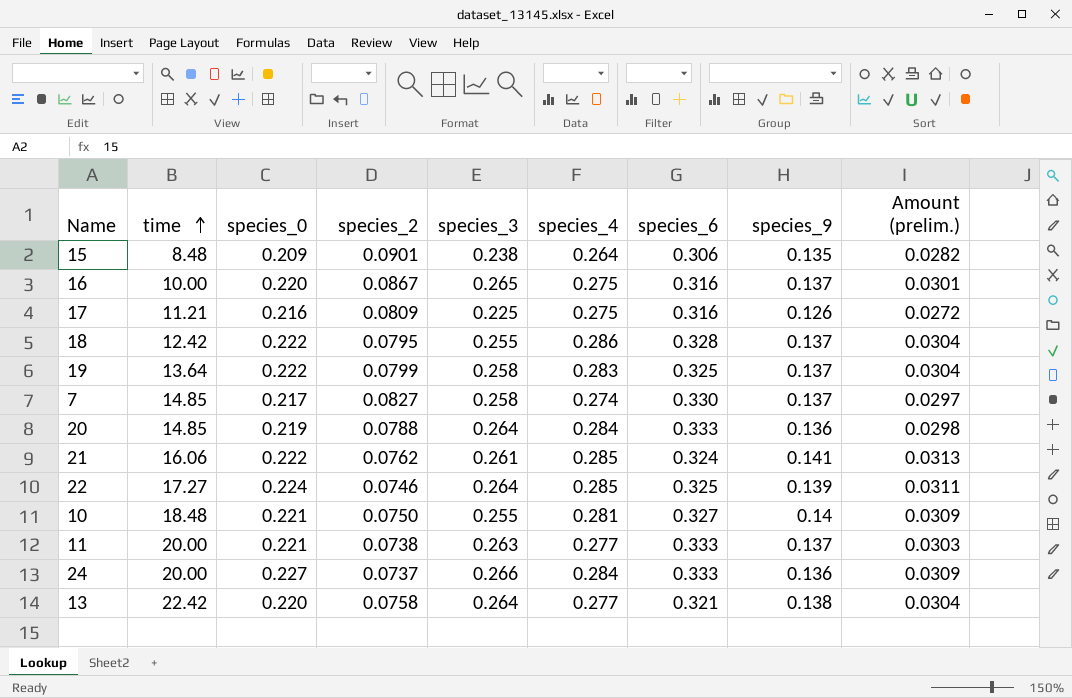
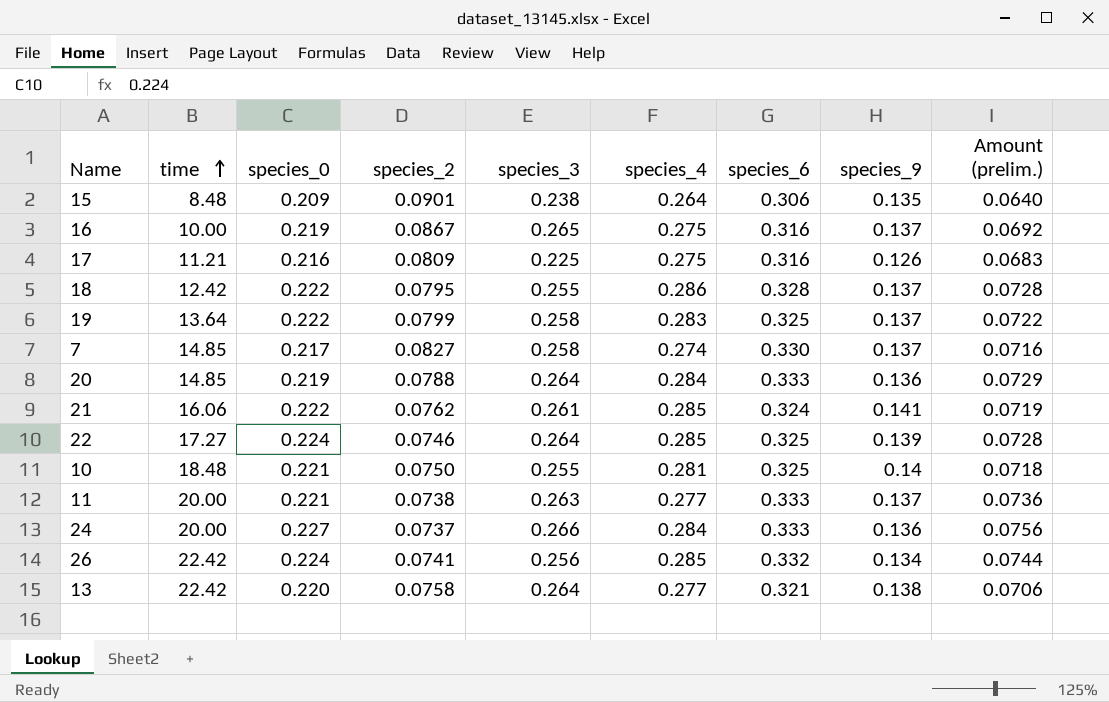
column Amount (prelim.) | formula: [species_0] * [species_9] -> [species_0] * [species_6]
16 | species_0: 0.220 -> 0.219
10 | species_6: 0.327 -> 0.325
row 26: none -> 22.42 | 0.224 | 0.0741 | 0.256 | 0.285 | 0.332 | 0.134 | 0.0744

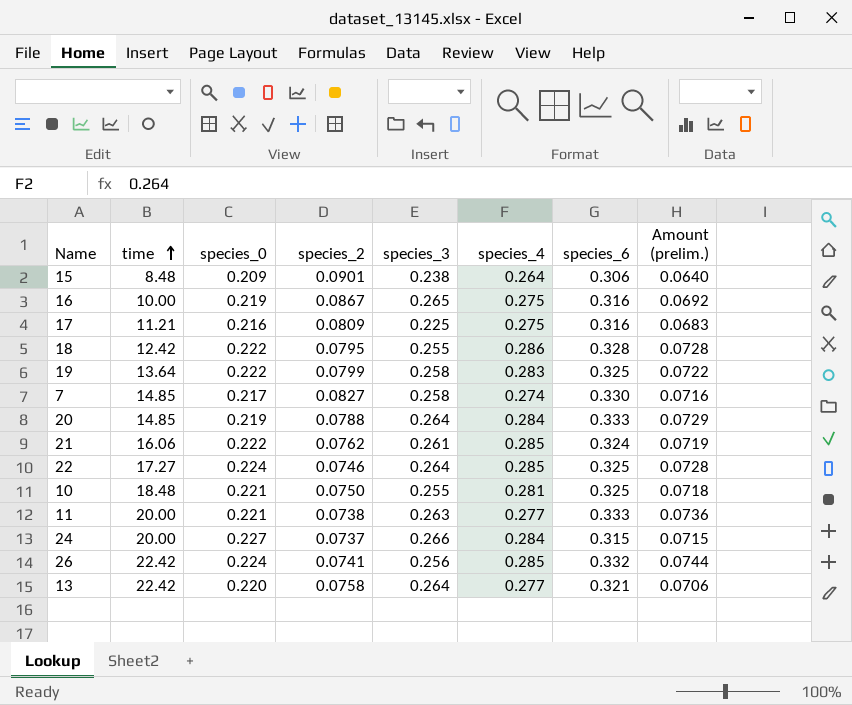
column species_9 | position: 8 -> none
24 | species_6: 0.333 -> 0.315
24 | Amount (prelim.): 0.0756 -> 0.0715

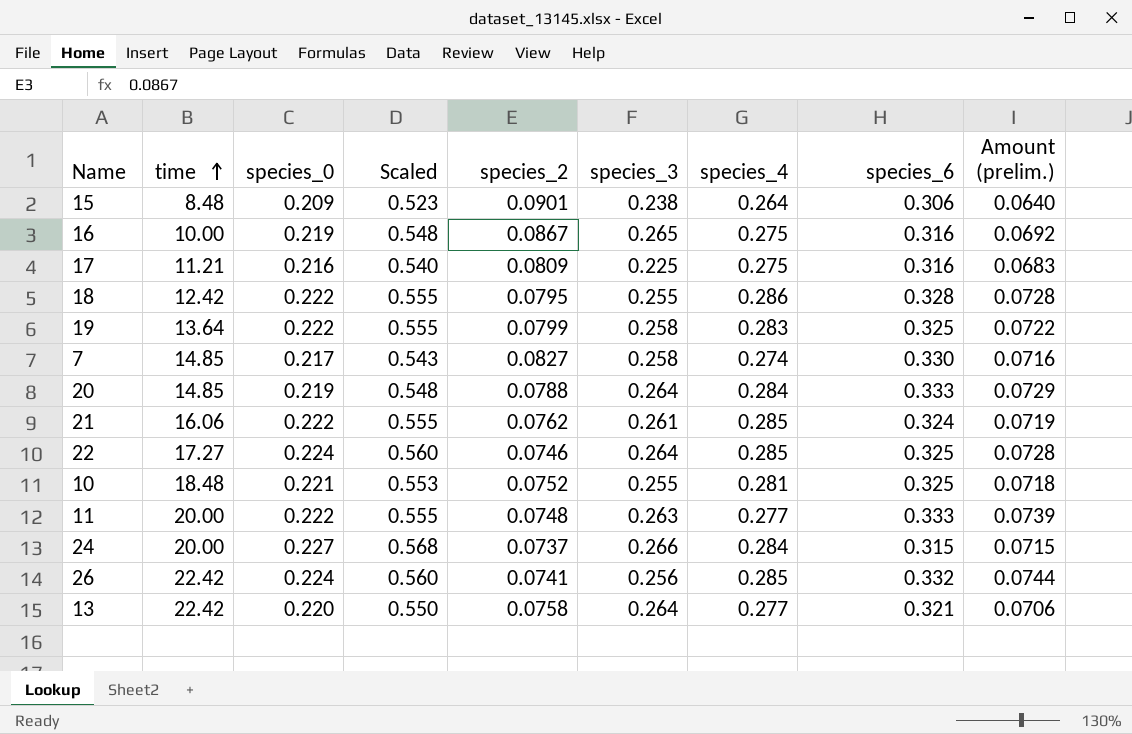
column Scaled | formula: none -> [species_0] * 2.5
10 | species_2: 0.0750 -> 0.0752
11 | species_0: 0.221 -> 0.222
11 | species_2: 0.0738 -> 0.0748
11 | Amount (prelim.): 0.0736 -> 0.0739

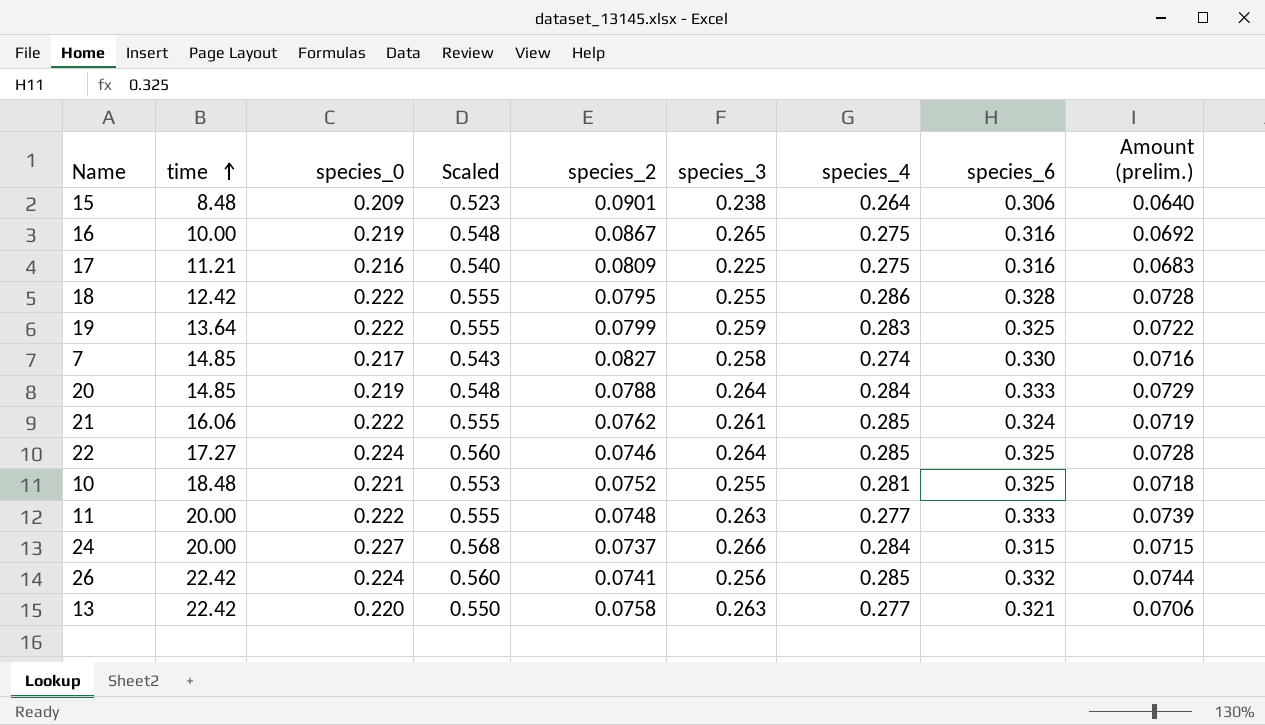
19 | species_3: 0.258 -> 0.259
13 | species_3: 0.264 -> 0.263

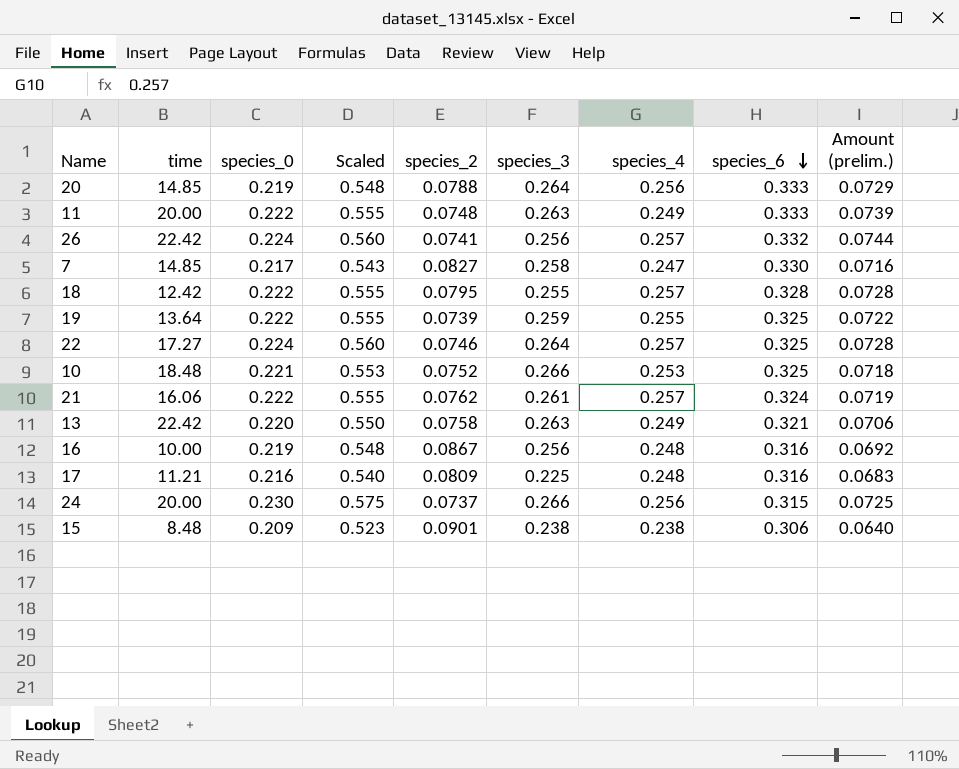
row order: time ascending -> species_6 descending
20 | species_4: 0.284 -> 0.256
11 | species_4: 0.277 -> 0.249
26 | species_4: 0.285 -> 0.257
7 | species_4: 0.274 -> 0.247
18 | species_4: 0.286 -> 0.257
19 | species_2: 0.0799 -> 0.0739
19 | species_4: 0.283 -> 0.255
22 | species_4: 0.285 -> 0.257
10 | species_3: 0.255 -> 0.266
10 | species_4: 0.281 -> 0.253
21 | species_4: 0.285 -> 0.257
13 | species_4: 0.277 -> 0.249
16 | species_3: 0.265 -> 0.256
16 | species_4: 0.275 -> 0.248
17 | species_4: 0.275 -> 0.248
24 | species_0: 0.227 -> 0.230
24 | Scaled: 0.568 -> 0.575
24 | species_4: 0.284 -> 0.256
24 | Amount (prelim.): 0.0715 -> 0.0725
15 | species_4: 0.264 -> 0.238

